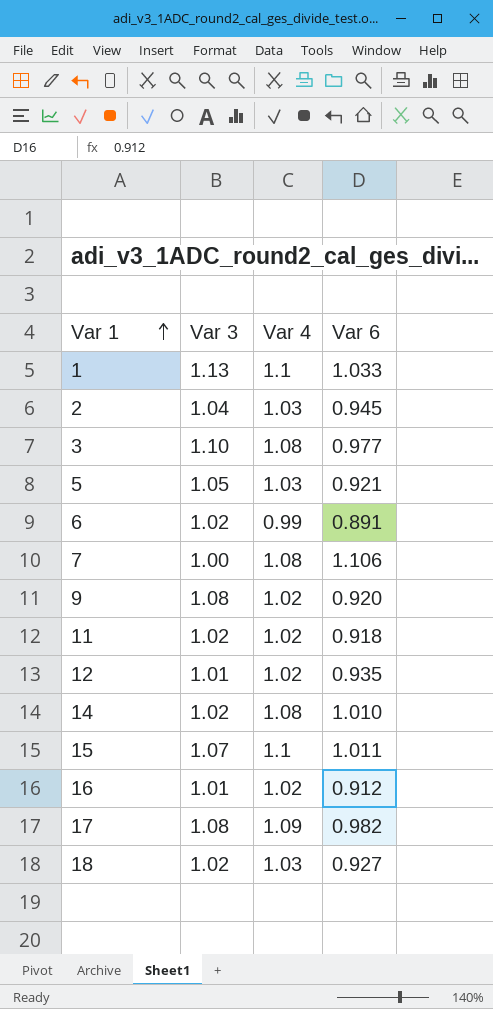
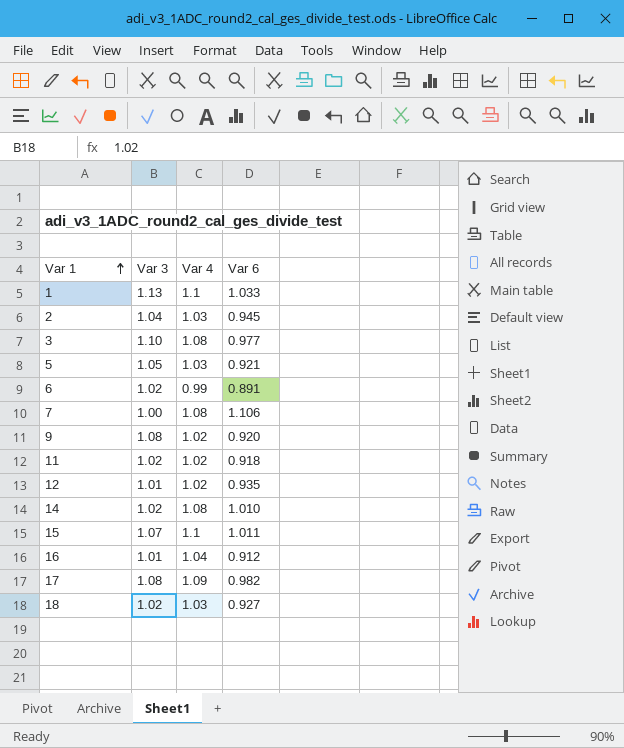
16 | Var 4: 1.02 -> 1.04

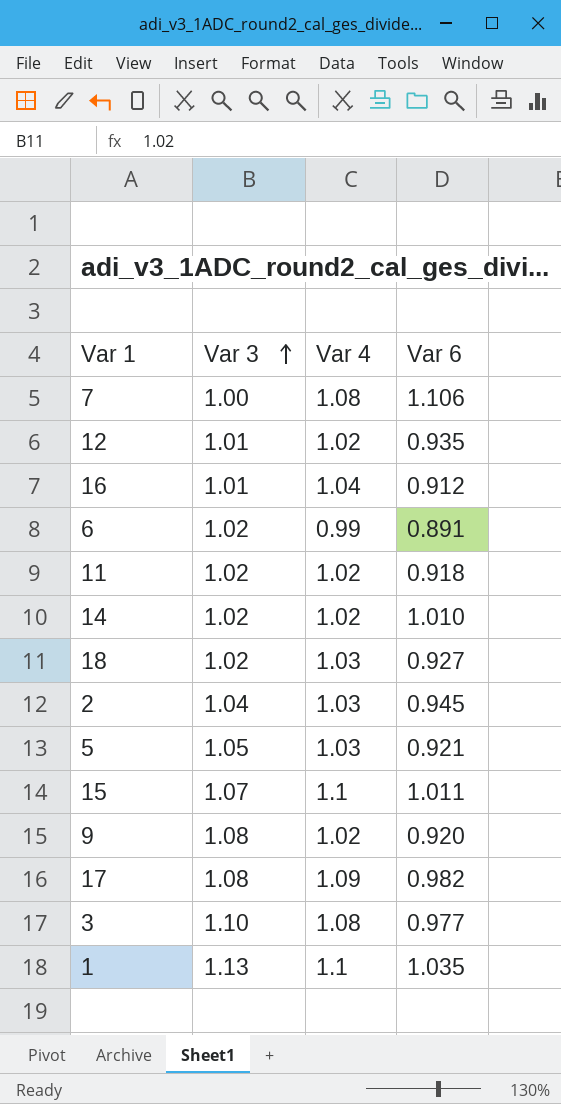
row order: Var 1 ascending -> Var 3 ascending
14 | Var 4: 1.08 -> 1.02
1 | Var 6: 1.033 -> 1.035

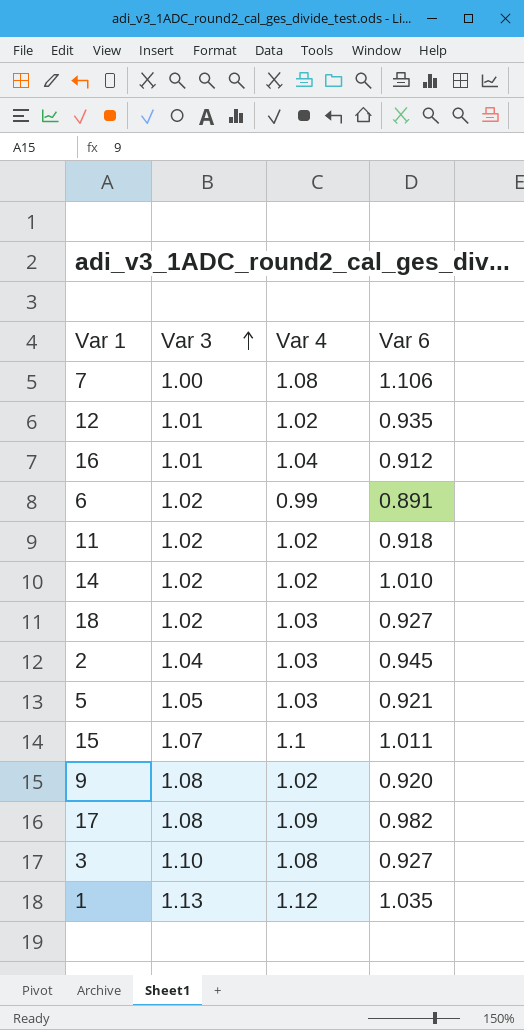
3 | Var 6: 0.977 -> 0.927
1 | Var 4: 1.1 -> 1.12

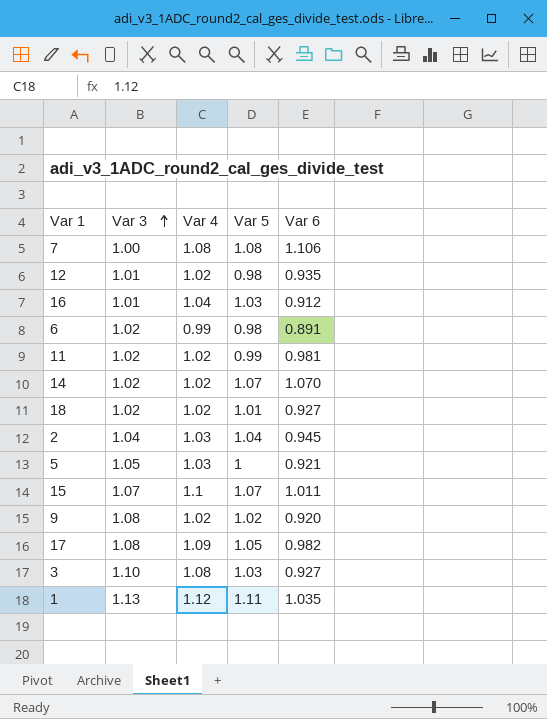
column Var 5 | position: none -> 4
11 | Var 6: 0.918 -> 0.981
14 | Var 6: 1.010 -> 1.070
18 | Var 4: 1.03 -> 1.02

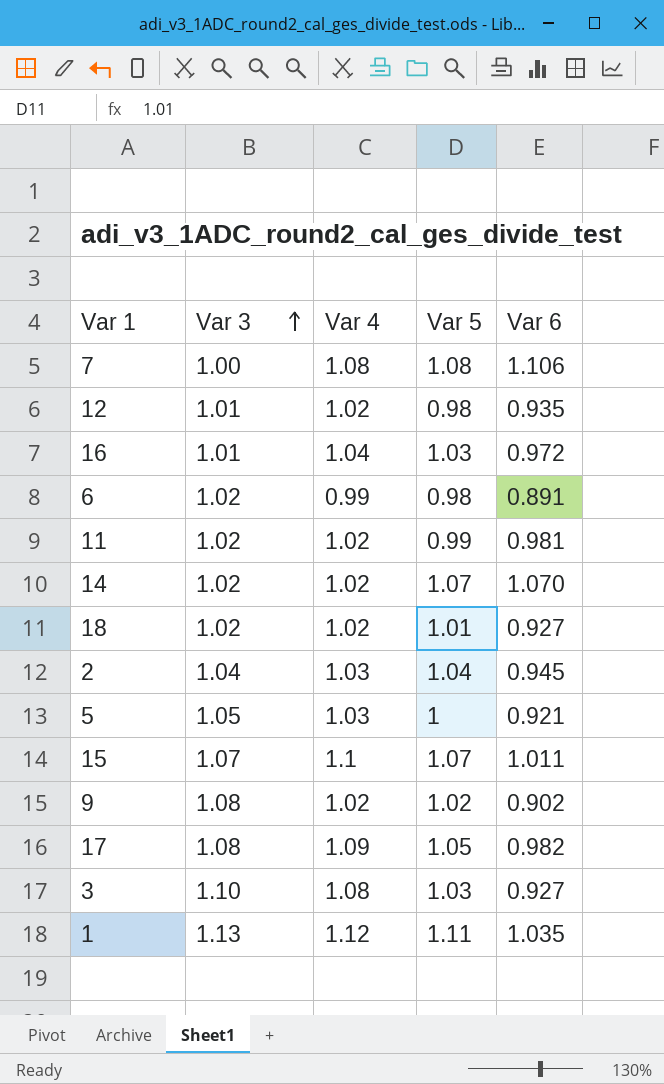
16 | Var 6: 0.912 -> 0.972
9 | Var 6: 0.920 -> 0.902

